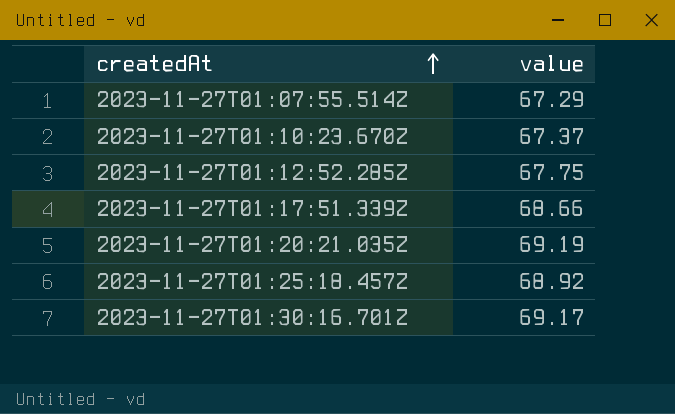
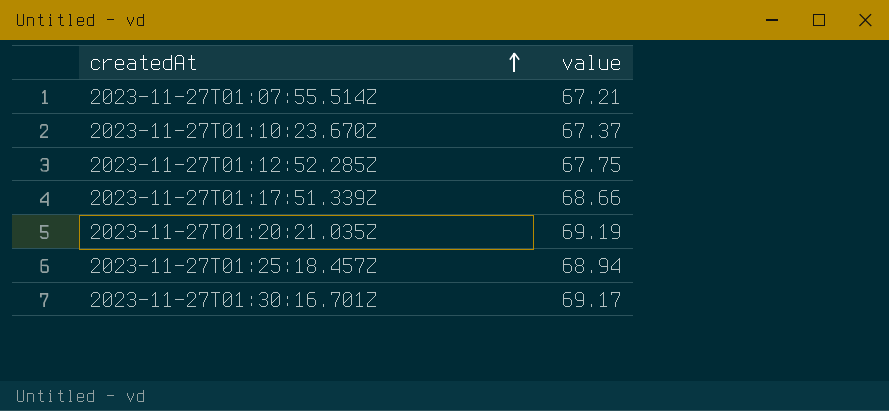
2023-11-27T01:07:55.514Z | value: 67.29 -> 67.21
2023-11-27T01:25:18.457Z | value: 68.92 -> 68.94

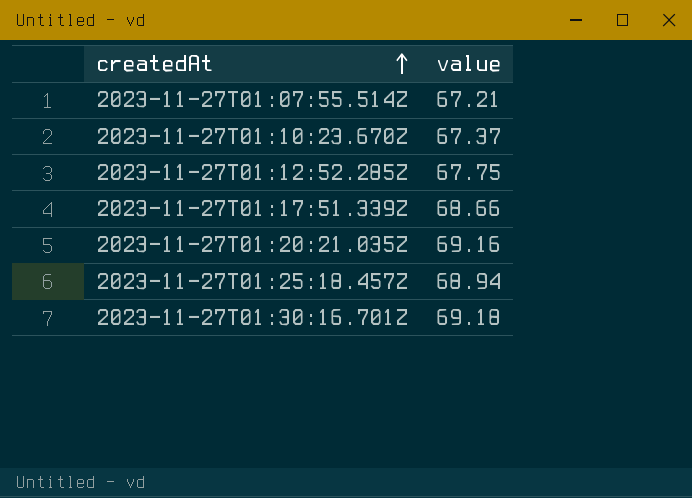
2023-11-27T01:20:21.035Z | value: 69.19 -> 69.16
2023-11-27T01:30:16.701Z | value: 69.17 -> 69.18

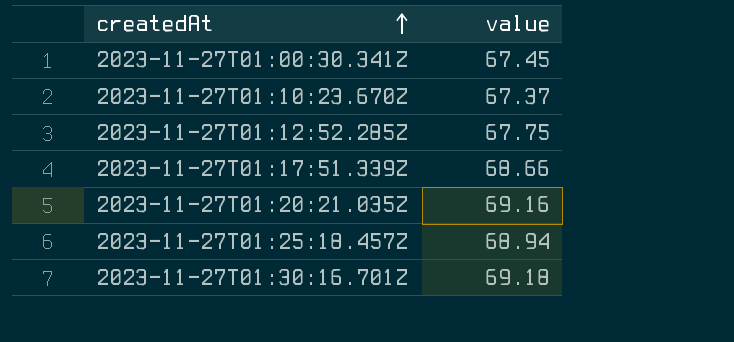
row 2023-11-27T01:07:55.514Z: 67.21 -> none
row 2023-11-27T01:00:30.341Z: none -> 67.45

